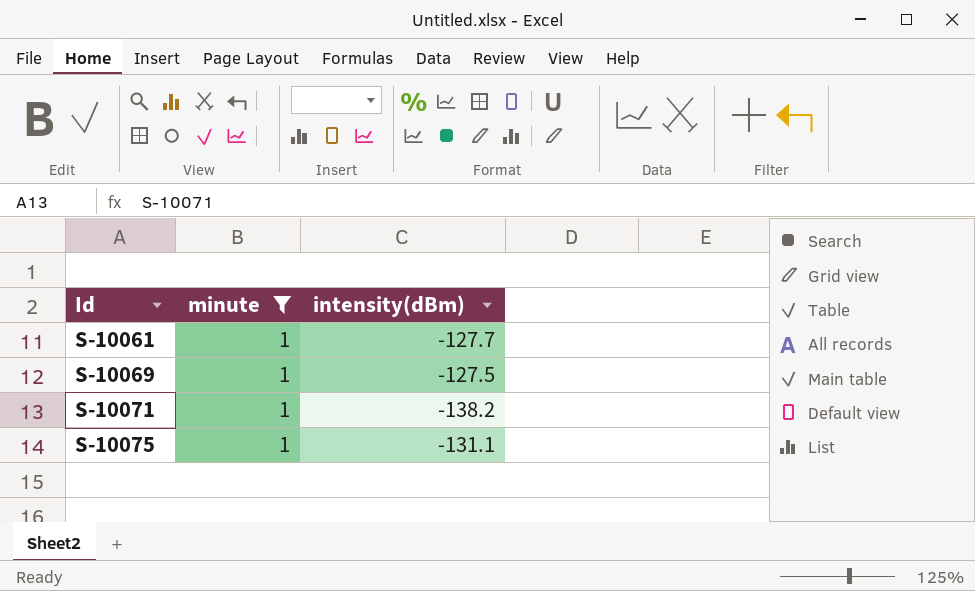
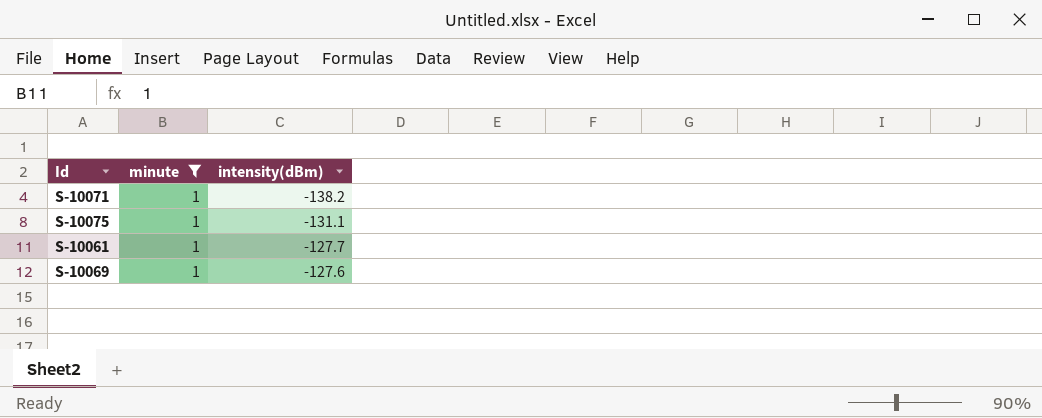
row order: Id ascending -> intensity(dBm) ascending
S-10069 | intensity(dBm): -127.5 -> -127.6

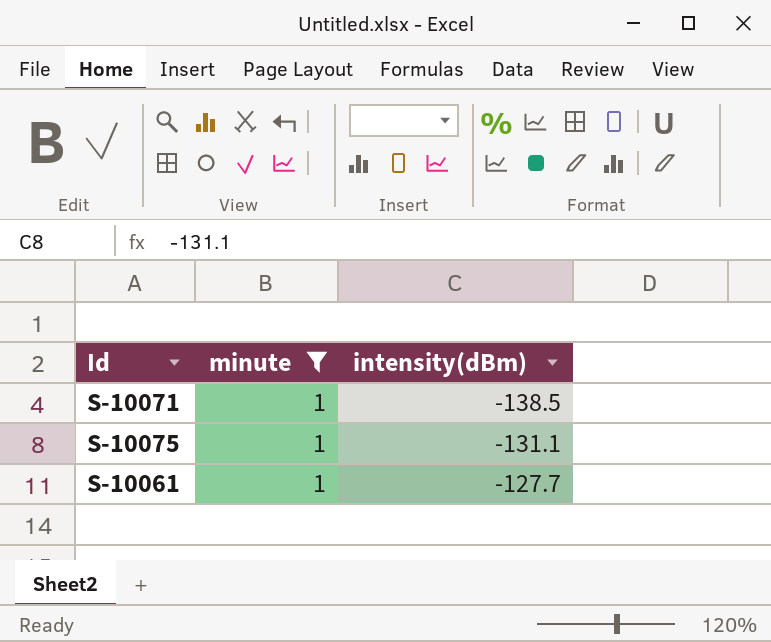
row S-10069: 1 | -127.6 -> none
S-10071 | intensity(dBm): -138.2 -> -138.5

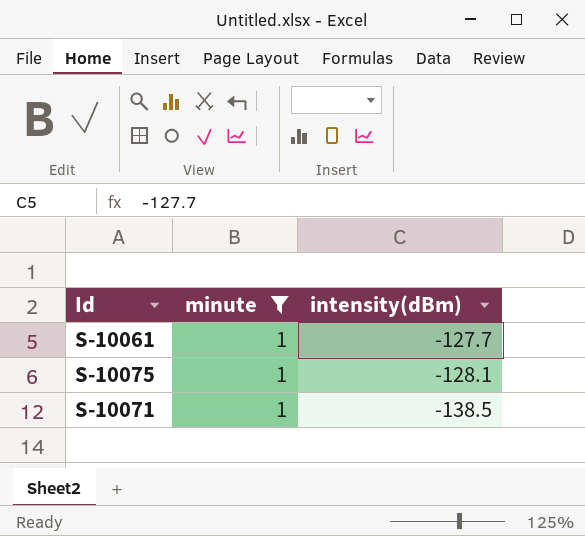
row order: intensity(dBm) ascending -> intensity(dBm) descending
S-10075 | intensity(dBm): -131.1 -> -128.1

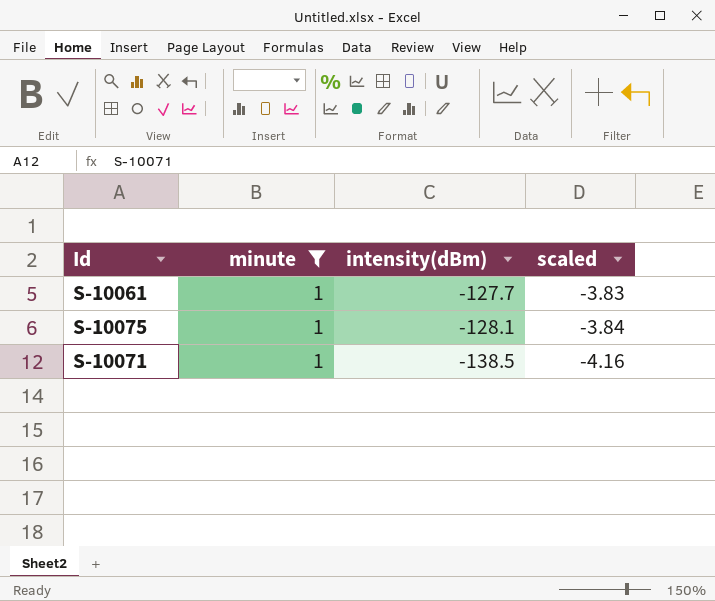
column scaled | formula: none -> [intensity(dBm)] * 0.03

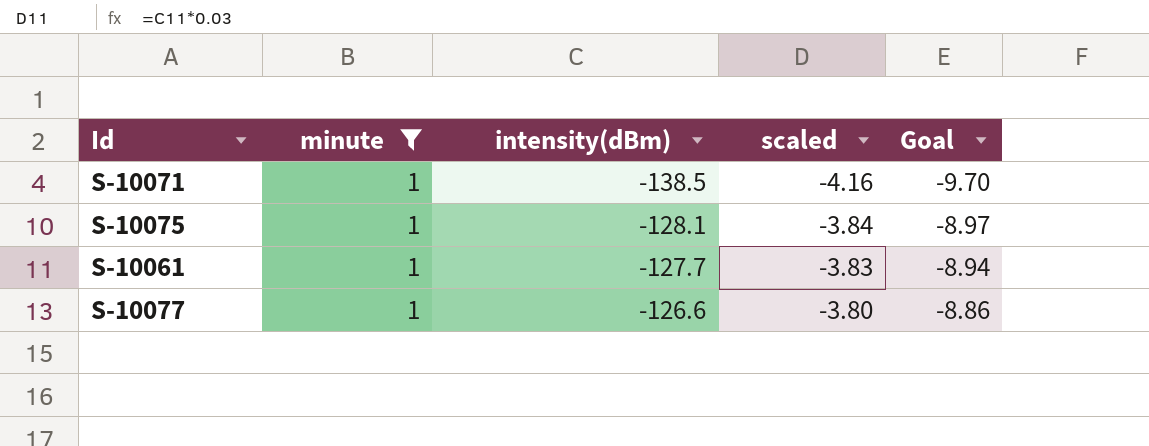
row order: intensity(dBm) descending -> intensity(dBm) ascending
column Goal | formula: none -> [intensity(dBm)] * 0.07
row S-10077: none -> 1 | -126.6 | -3.80 | -8.86

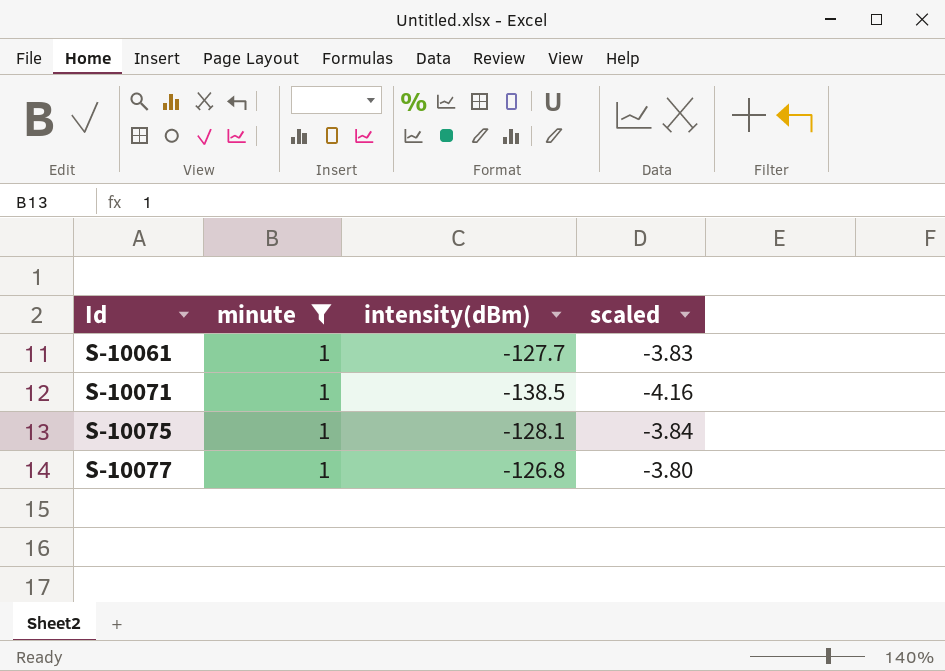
row order: intensity(dBm) ascending -> Id ascending
column Goal | formula: [intensity(dBm)] * 0.07 -> none
S-10077 | intensity(dBm): -126.6 -> -126.8

